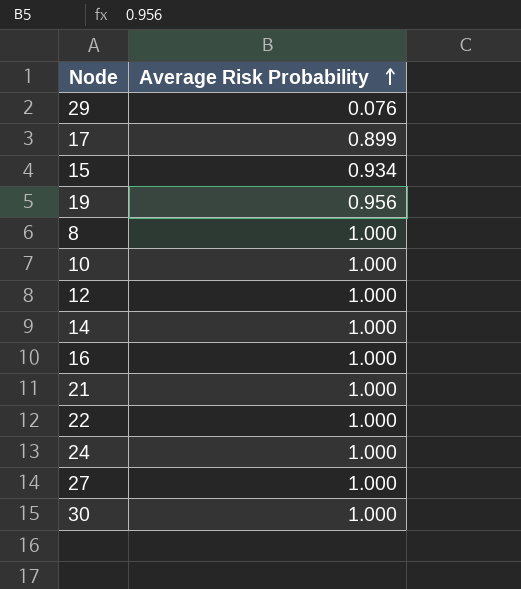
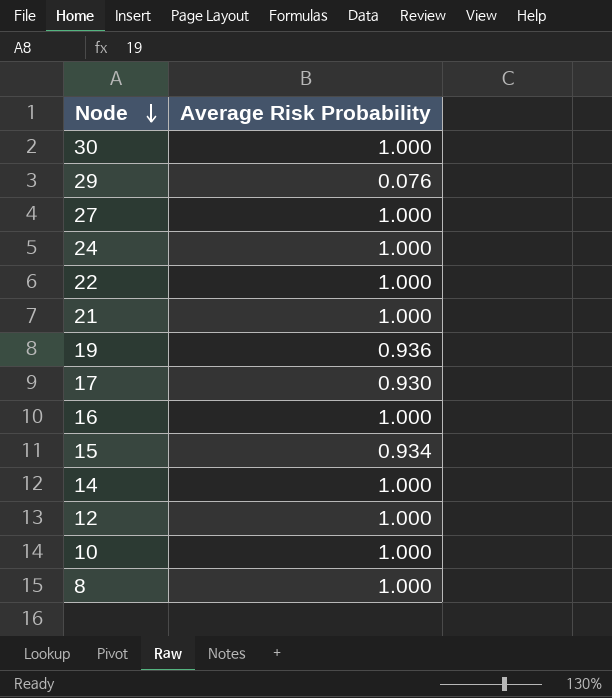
row order: Average Risk Probability ascending -> Node descending
19 | Average Risk Probability: 0.956 -> 0.936
17 | Average Risk Probability: 0.899 -> 0.930

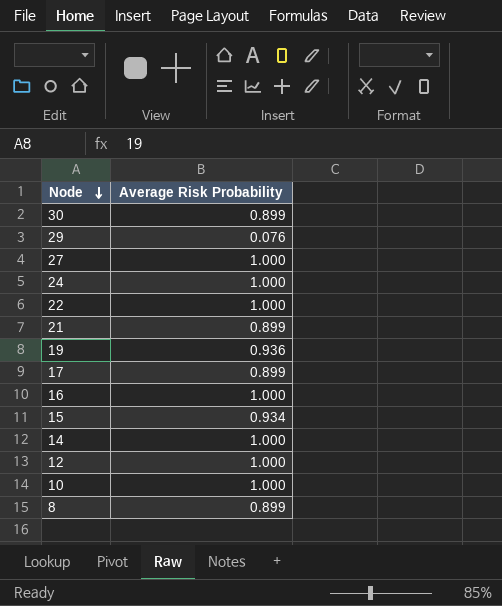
30 | Average Risk Probability: 1.000 -> 0.899
21 | Average Risk Probability: 1.000 -> 0.899
17 | Average Risk Probability: 0.930 -> 0.899
8 | Average Risk Probability: 1.000 -> 0.899

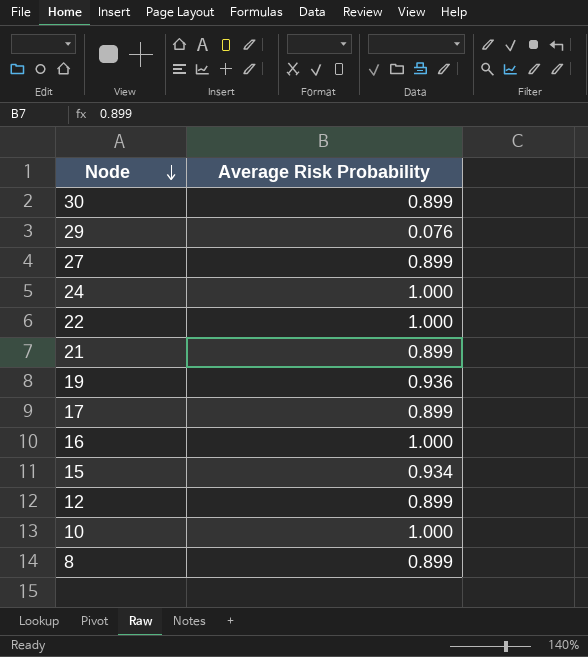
row 14: 1.000 -> none
27 | Average Risk Probability: 1.000 -> 0.899
12 | Average Risk Probability: 1.000 -> 0.899

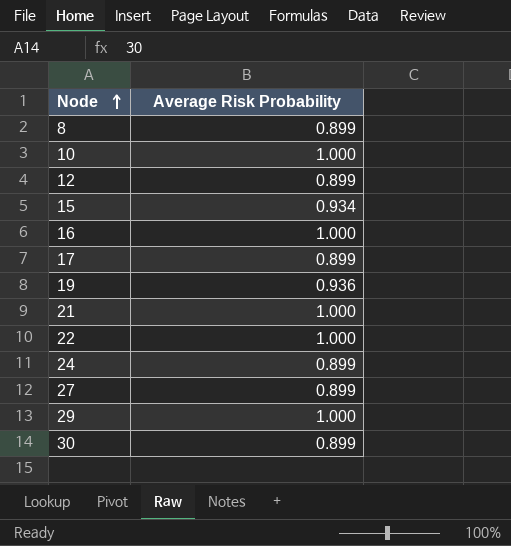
row order: Node descending -> Node ascending
21 | Average Risk Probability: 0.899 -> 1.000
24 | Average Risk Probability: 1.000 -> 0.899
29 | Average Risk Probability: 0.076 -> 1.000

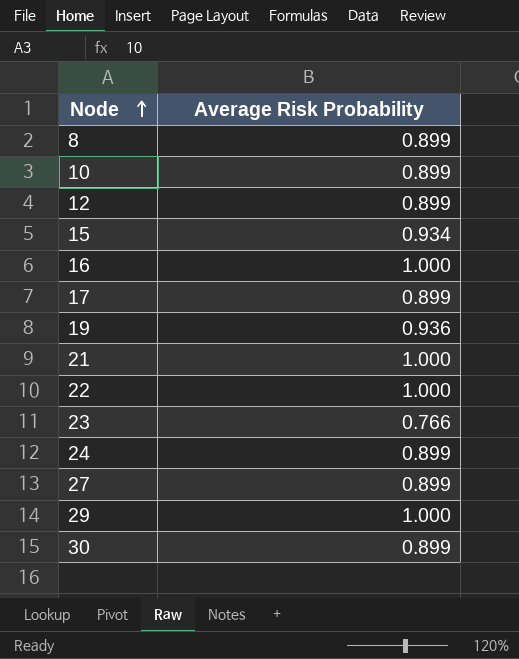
10 | Average Risk Probability: 1.000 -> 0.899
row 23: none -> 0.766

